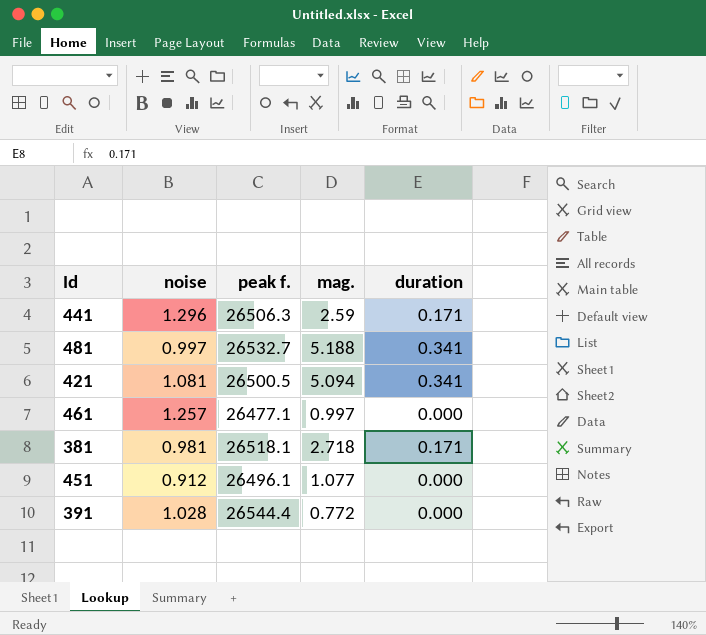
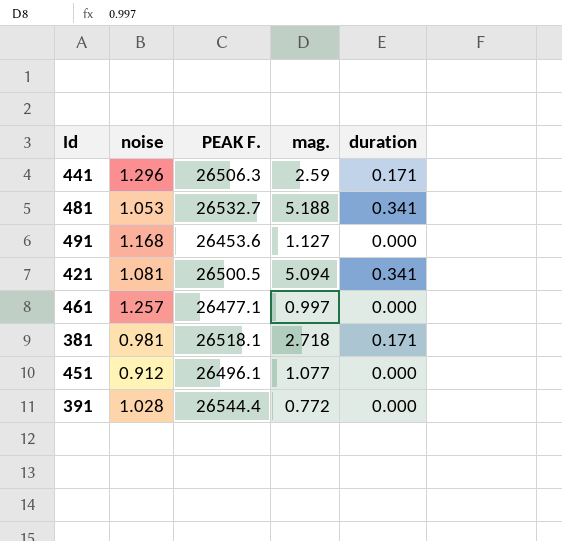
column name: peak f. -> PEAK F.
481 | noise: 0.997 -> 1.053
row 491: none -> 1.168 | 26453.6 | 1.127 | 0.000

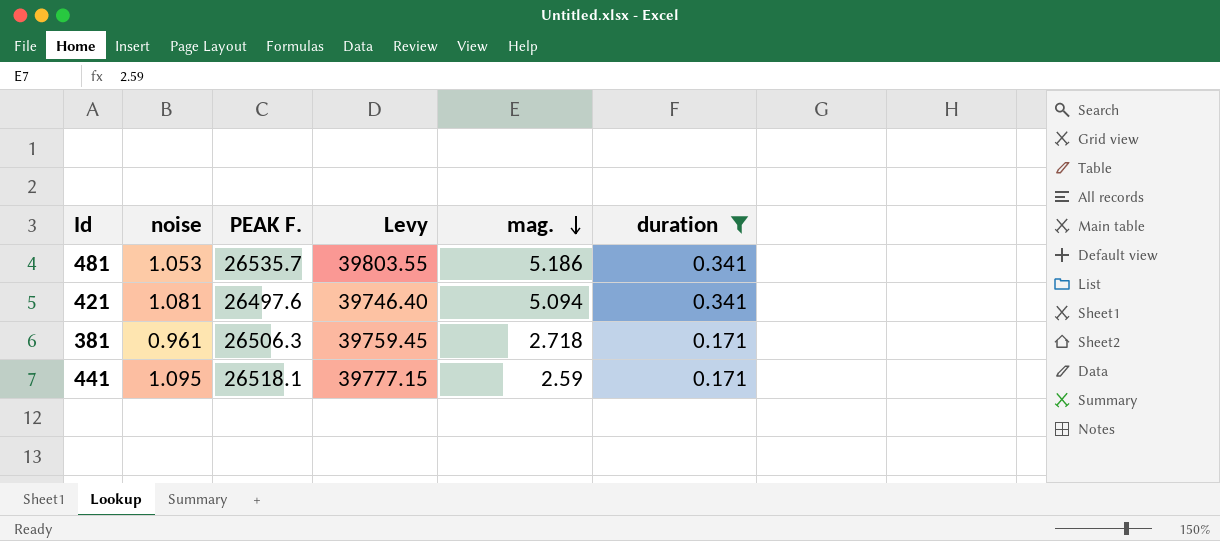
filter: none -> duration != 0.000
row order: none -> mag. descending
column Levy | formula: none -> [PEAK F.] * 1.5
481 | PEAK F.: 26532.7 -> 26535.7
481 | mag.: 5.188 -> 5.186
421 | PEAK F.: 26500.5 -> 26497.6
381 | noise: 0.981 -> 0.961
381 | PEAK F.: 26518.1 -> 26506.3
441 | noise: 1.296 -> 1.095
441 | PEAK F.: 26506.3 -> 26518.1

